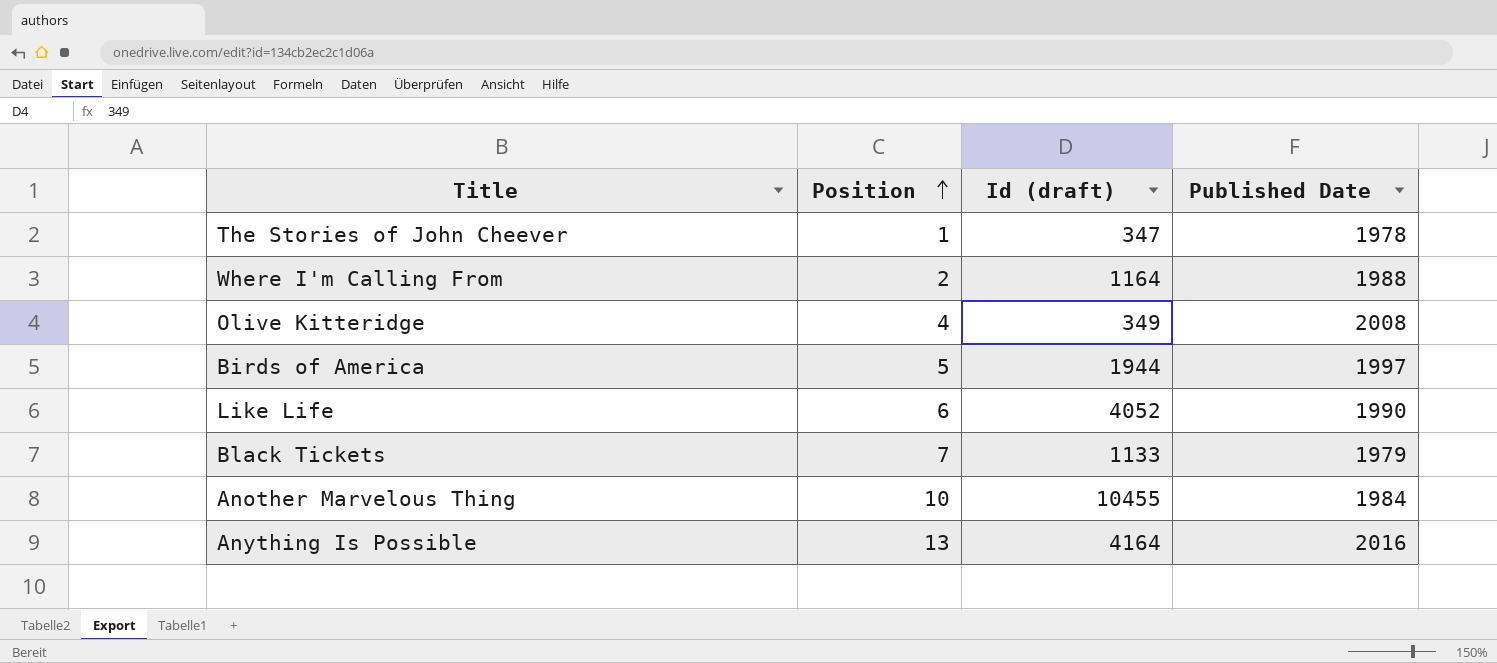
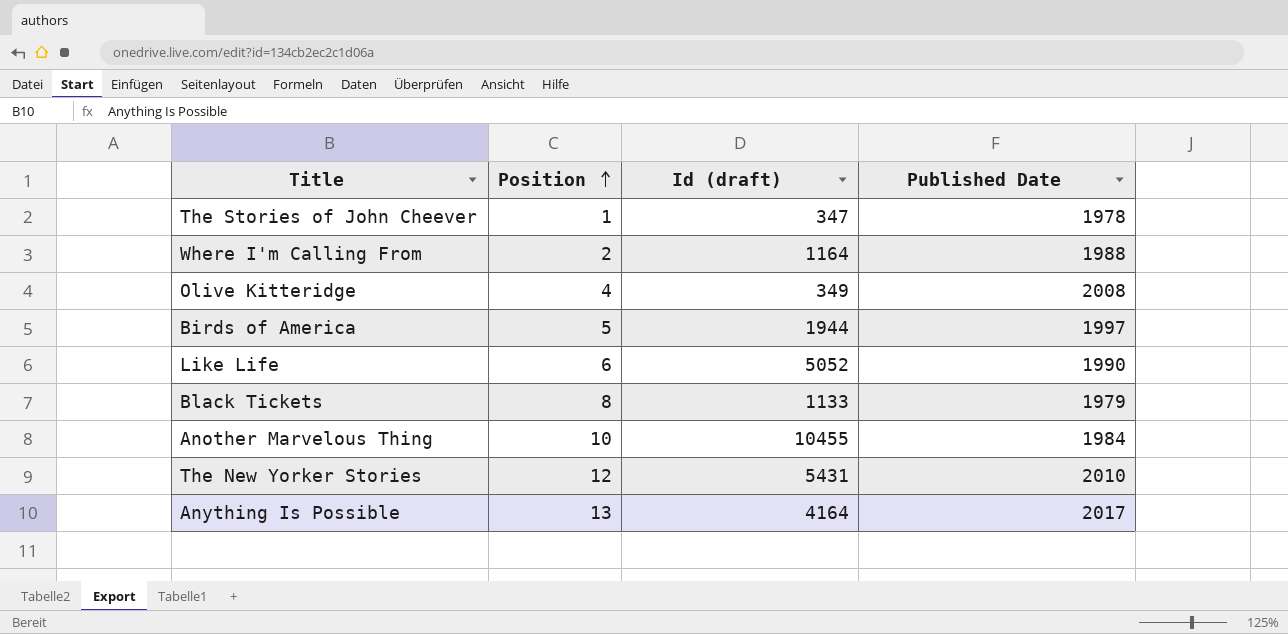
Like Life | Id (draft): 4052 -> 5052
Black Tickets | Position: 7 -> 8
row The New Yorker Stories: none -> 12 | 5431 | 2010
Anything Is Possible | Published Date: 2016 -> 2017

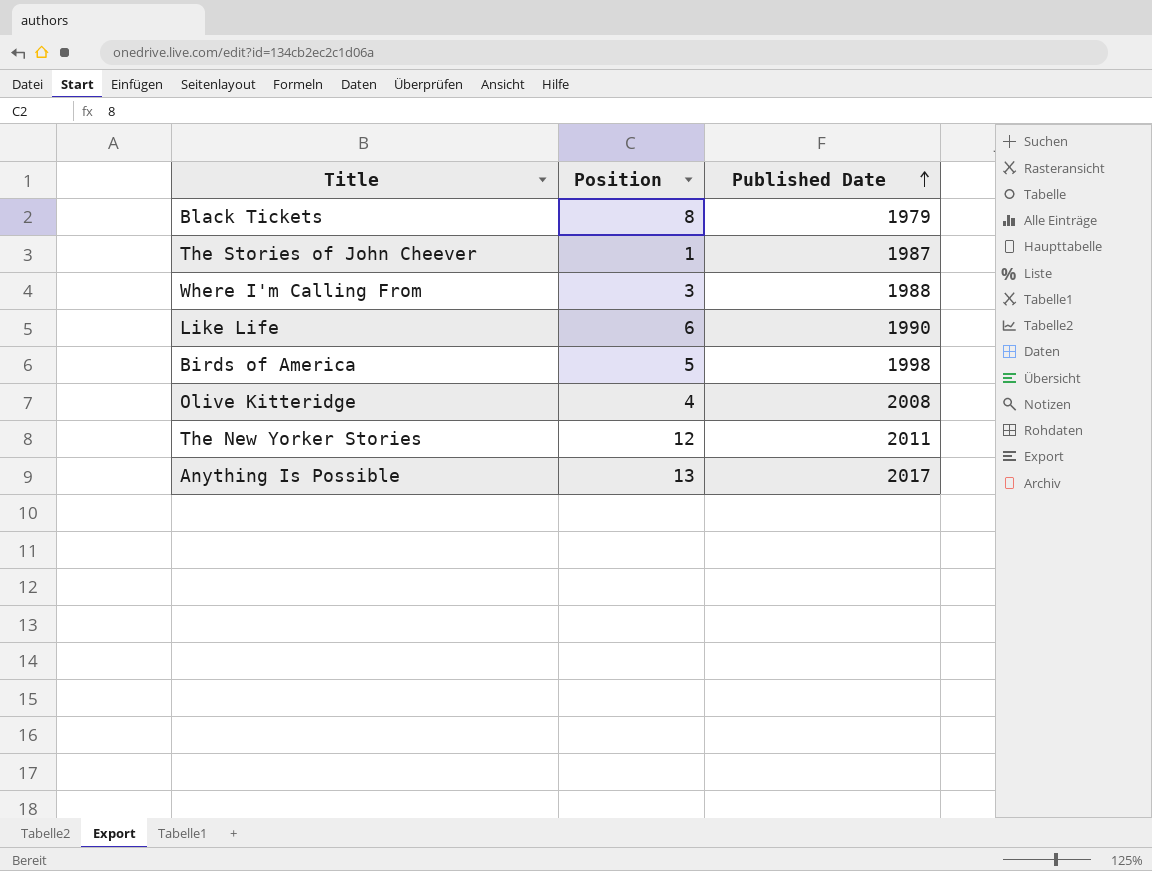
row order: Position ascending -> Published Date ascending
column Id (draft) | position: 3 -> none
row Another Marvelous Thing: 10 | 10455 | 1984 -> none
The Stories of John Cheever | Published Date: 1978 -> 1987
Where I'm Calling From | Position: 2 -> 3
Birds of America | Published Date: 1997 -> 1998
The New Yorker Stories | Published Date: 2010 -> 2011

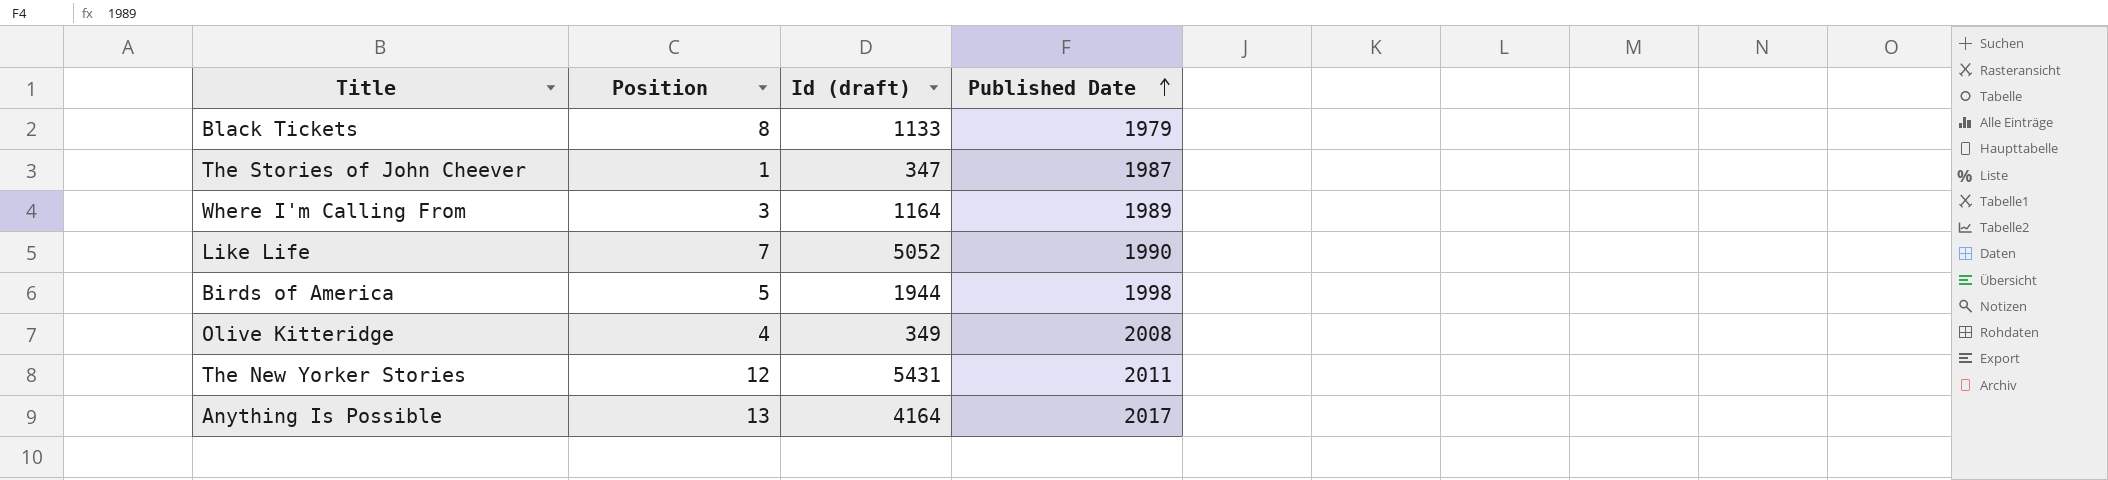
column Id (draft) | position: none -> 3
Where I'm Calling From | Published Date: 1988 -> 1989
Like Life | Position: 6 -> 7

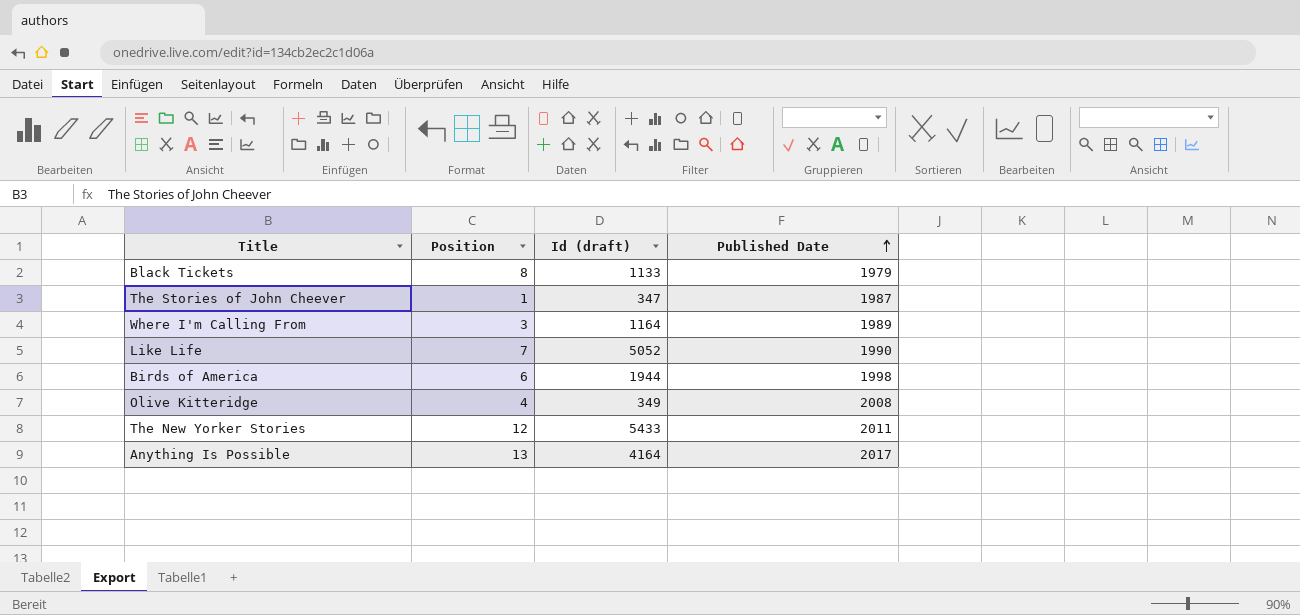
Birds of America | Position: 5 -> 6
The New Yorker Stories | Id (draft): 5431 -> 5433

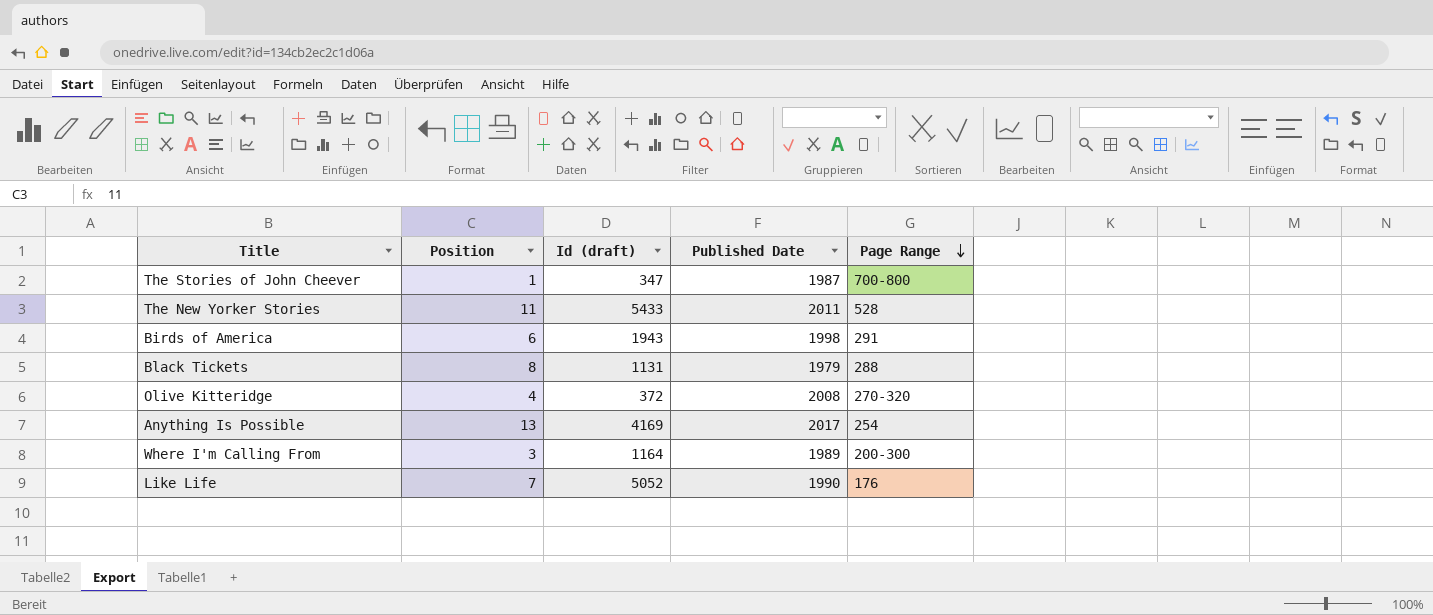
row order: Published Date ascending -> Page Range descending
column Page Range | position: none -> 5
The New Yorker Stories | Position: 12 -> 11
Birds of America | Id (draft): 1944 -> 1943
Black Tickets | Id (draft): 1133 -> 1131
Olive Kitteridge | Id (draft): 349 -> 372
Anything Is Possible | Id (draft): 4164 -> 4169

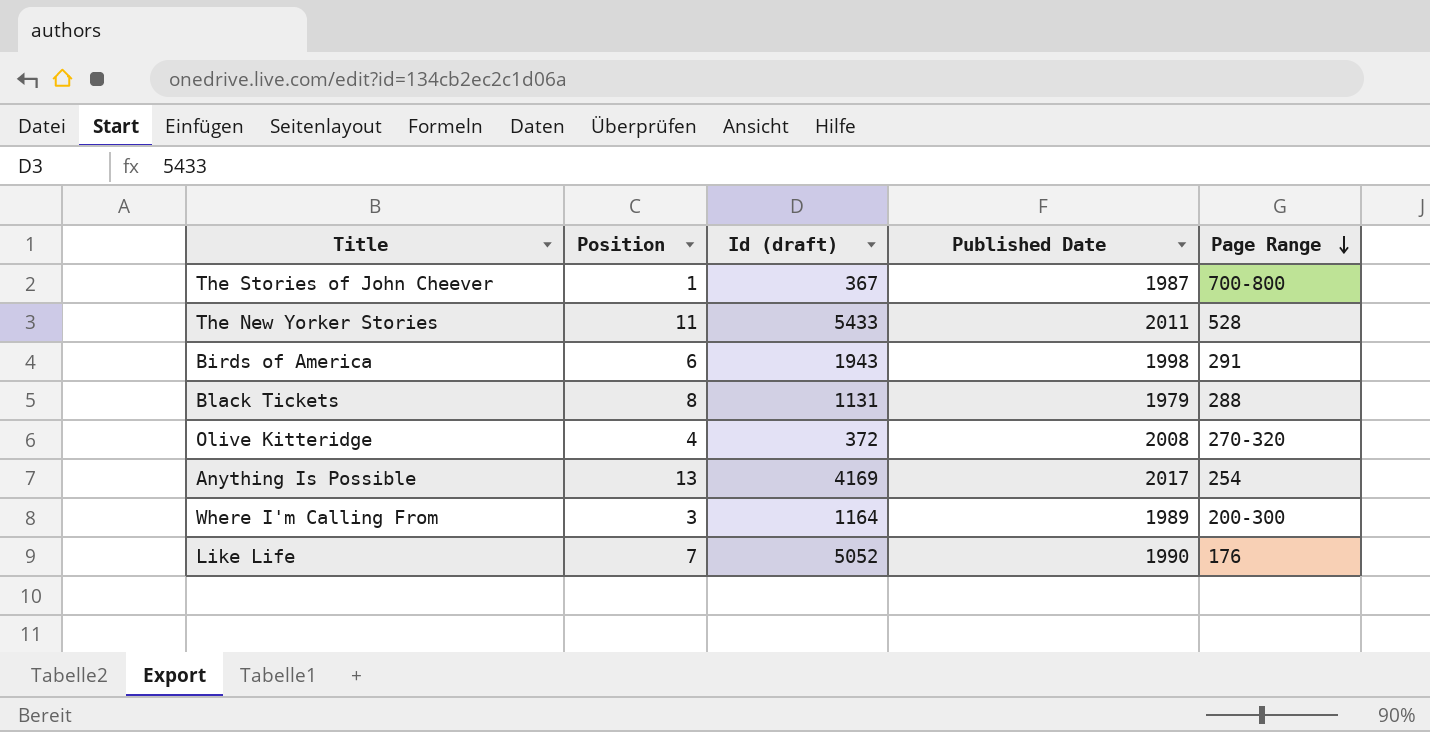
The Stories of John Cheever | Id (draft): 347 -> 367

